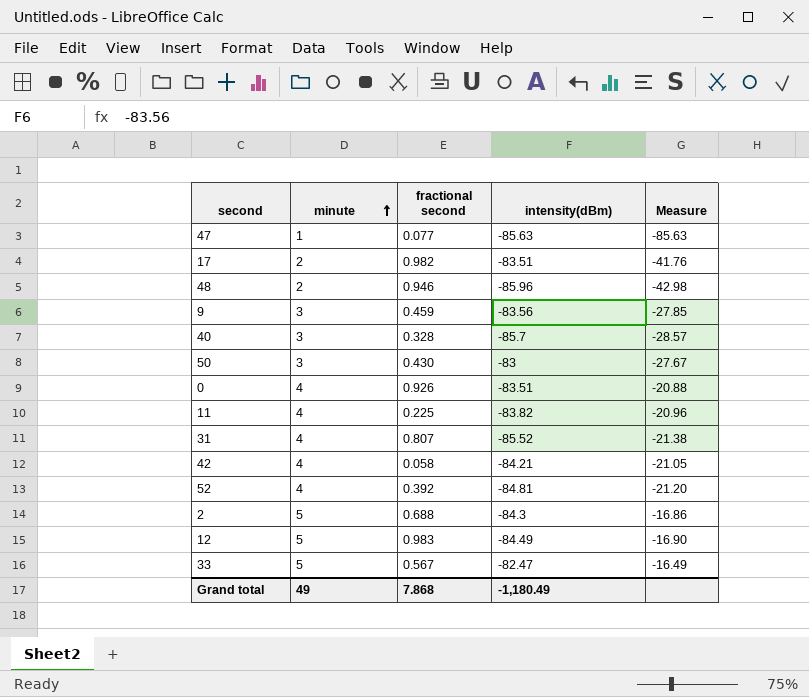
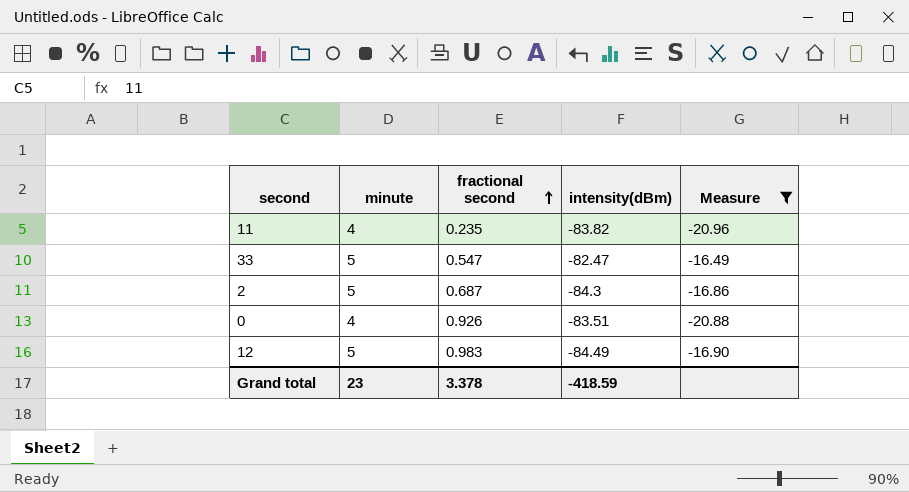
filter: none -> Measure >= -20.96
row order: minute ascending -> fractional second ascending
11 | fractional second: 0.225 -> 0.235
33 | fractional second: 0.567 -> 0.547
2 | fractional second: 0.688 -> 0.687
Grand total | minute: 49 -> 23
Grand total | fractional second: 7.868 -> 3.378
Grand total | intensity(dBm): -1,180.49 -> -418.59

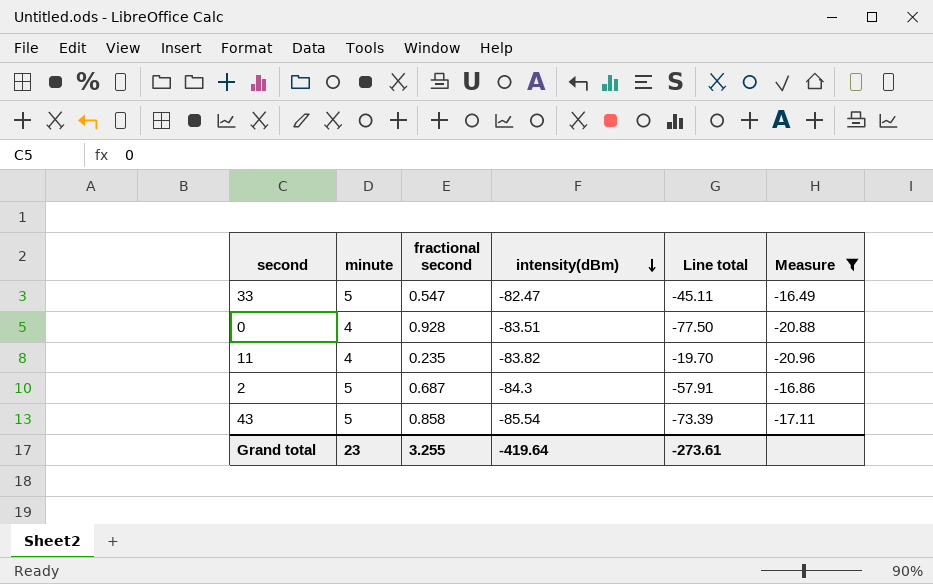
row order: fractional second ascending -> intensity(dBm) descending
column Line total | formula: none -> [fractional second] * [intensity(dBm)]
row 12: 5 | 0.983 | -84.49 | -16.90 -> none
0 | fractional second: 0.926 -> 0.928
row 43: none -> 5 | 0.858 | -85.54 | -73.39 | -17.11
Grand total | fractional second: 3.378 -> 3.255
Grand total | intensity(dBm): -418.59 -> -419.64

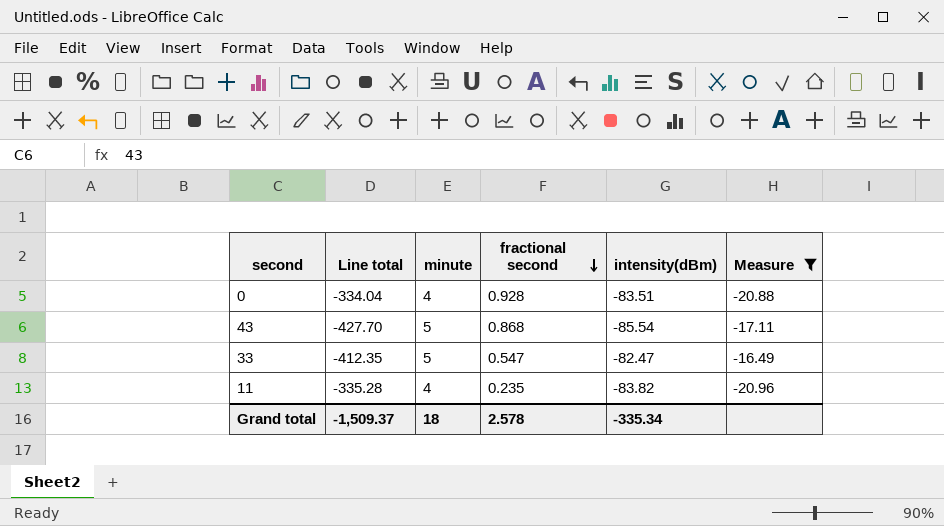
row order: intensity(dBm) descending -> fractional second descending
column Line total | formula: [fractional second] * [intensity(dBm)] -> [minute] * [intensity(dBm)]
column Line total | position: 5 -> 2
row 2: 5 | 0.687 | -84.3 | -57.91 | -16.86 -> none
43 | fractional second: 0.858 -> 0.868
Grand total | Line total: -273.61 -> -1,509.37
Grand total | minute: 23 -> 18
Grand total | fractional second: 3.255 -> 2.578
Grand total | intensity(dBm): -419.64 -> -335.34

